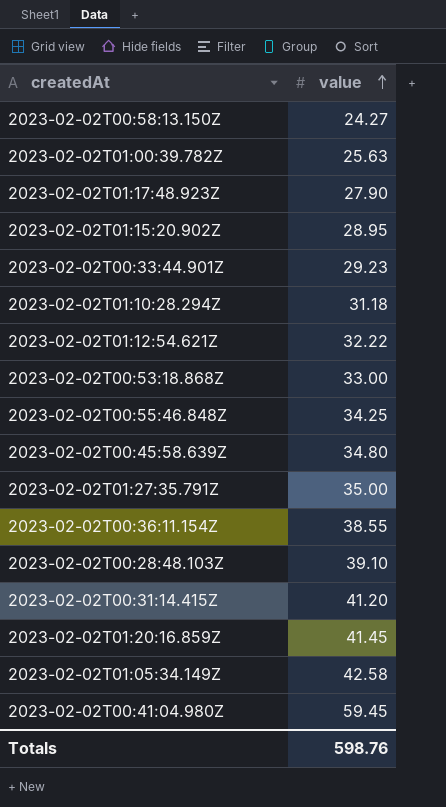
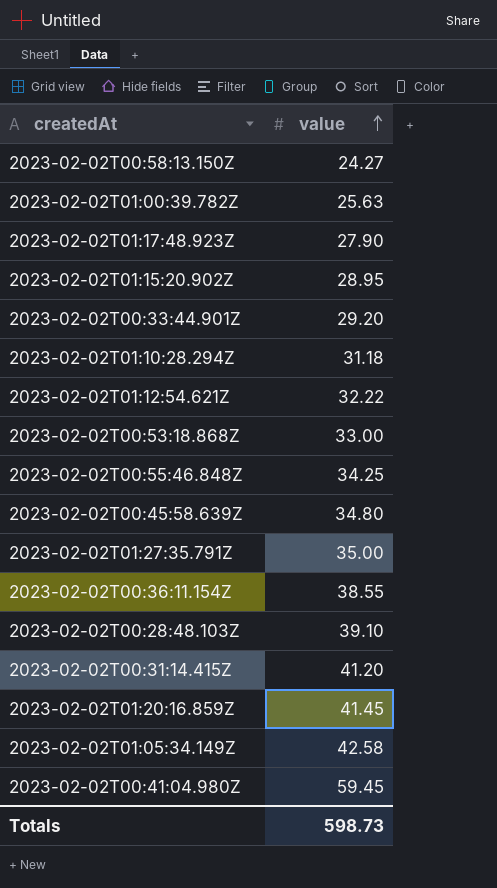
2023-02-02T00:33:44.901Z | value: 29.23 -> 29.20
Totals | value: 598.76 -> 598.73

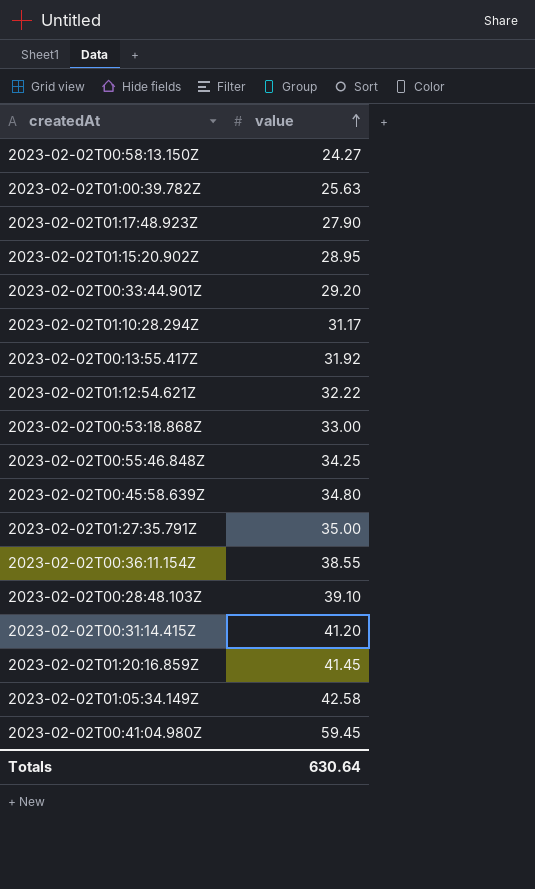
2023-02-02T01:10:28.294Z | value: 31.18 -> 31.17
row 2023-02-02T00:13:55.417Z: none -> 31.92
Totals | value: 598.73 -> 630.64

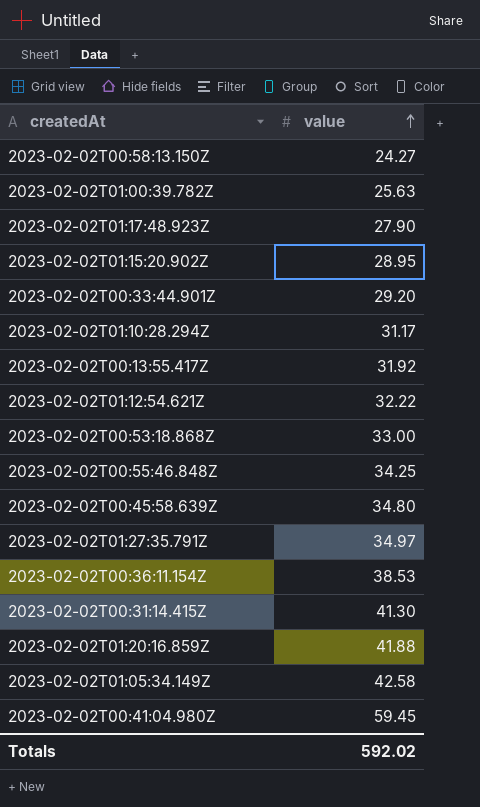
row 2023-02-02T00:28:48.103Z: 39.10 -> none
2023-02-02T01:27:35.791Z | value: 35.00 -> 34.97
2023-02-02T00:36:11.154Z | value: 38.55 -> 38.53
2023-02-02T00:31:14.415Z | value: 41.20 -> 41.30
2023-02-02T01:20:16.859Z | value: 41.45 -> 41.88
Totals | value: 630.64 -> 592.02

